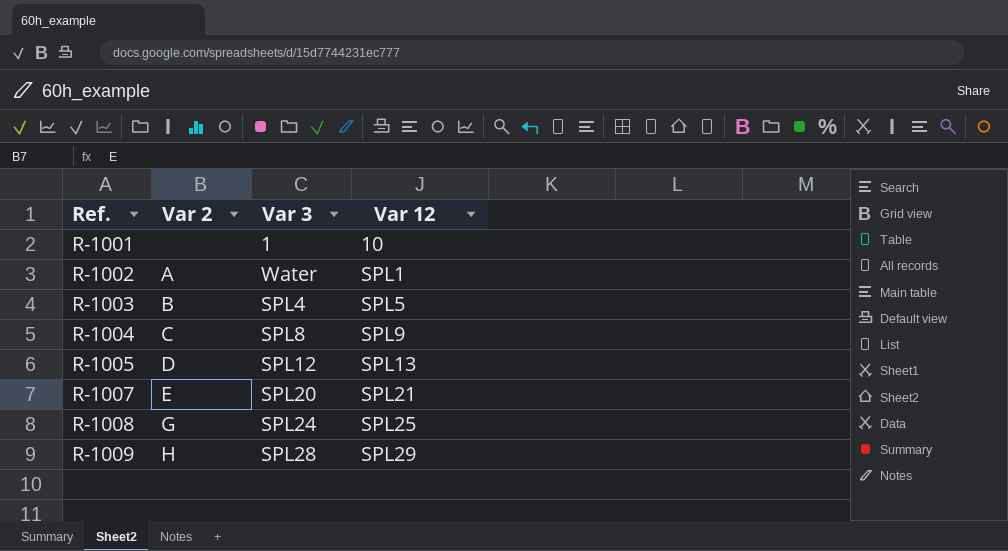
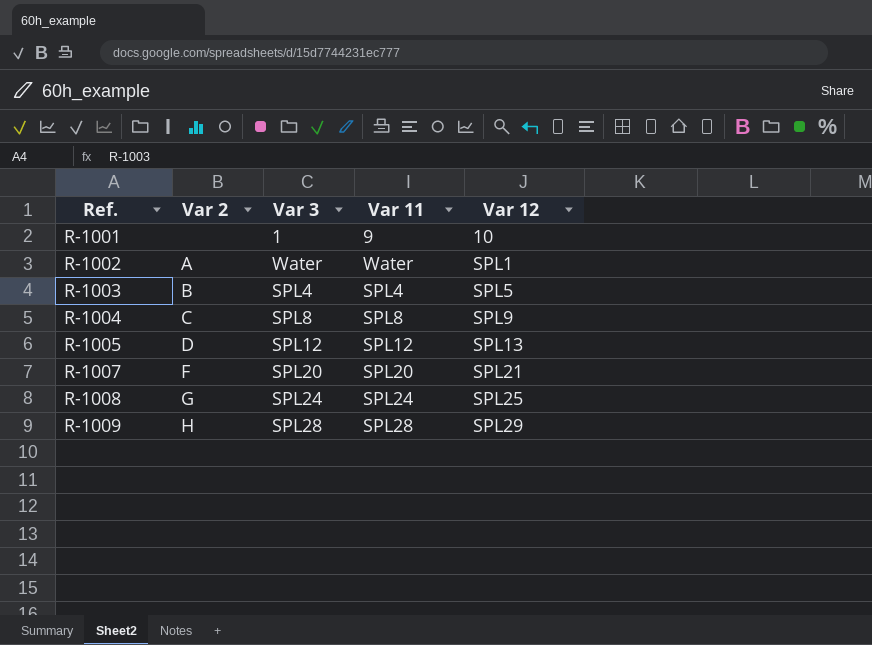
column Var 11 | position: none -> 4
R-1007 | Var 2: E -> F

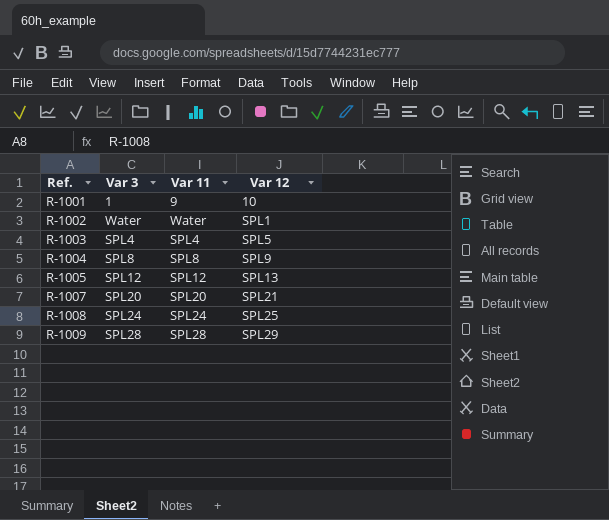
column Var 2 | position: 2 -> none

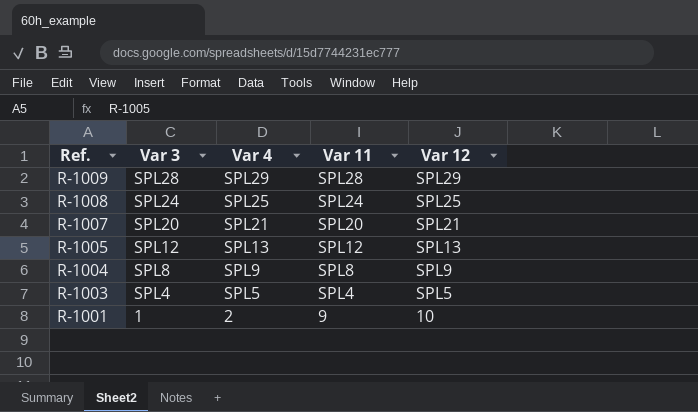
row order: Ref. ascending -> Ref. descending
column Var 4 | position: none -> 3
row R-1002: Water | Water | SPL1 -> none

